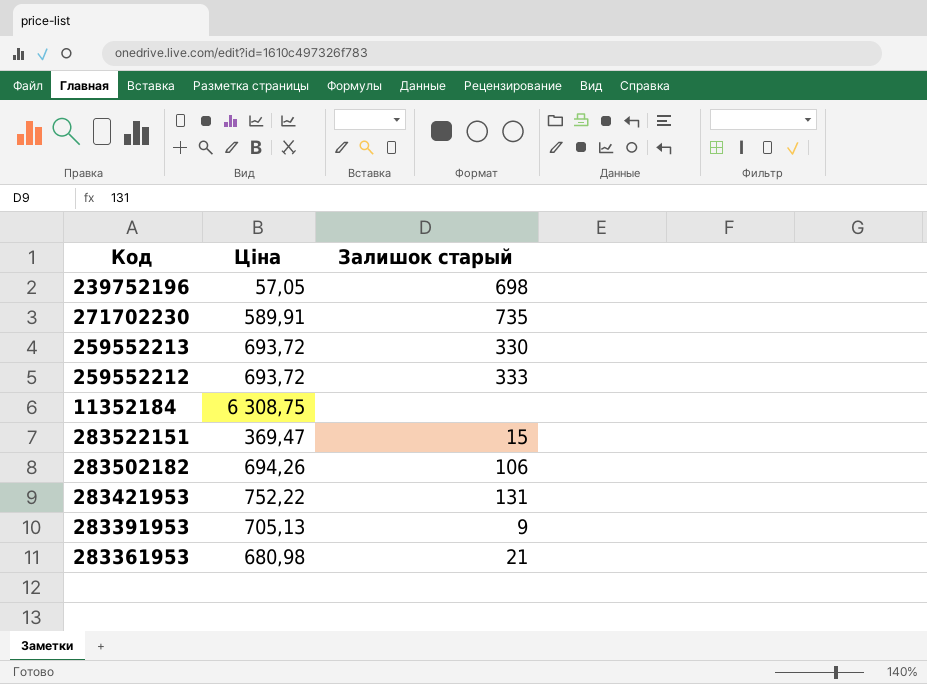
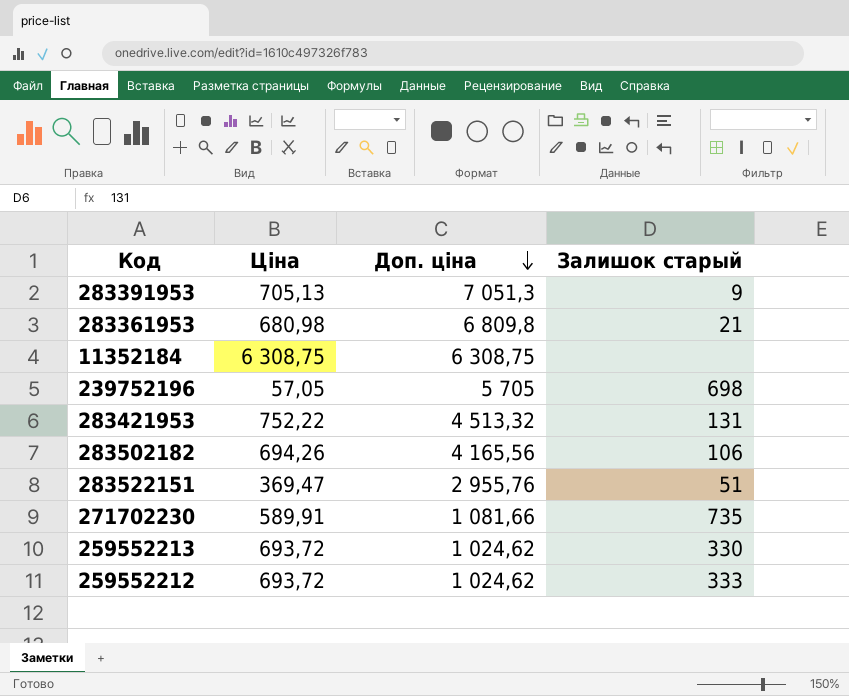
row order: none -> Доп. ціна descending
column Доп. ціна | position: none -> 3
283522151 | Залишок старый: 15 -> 51

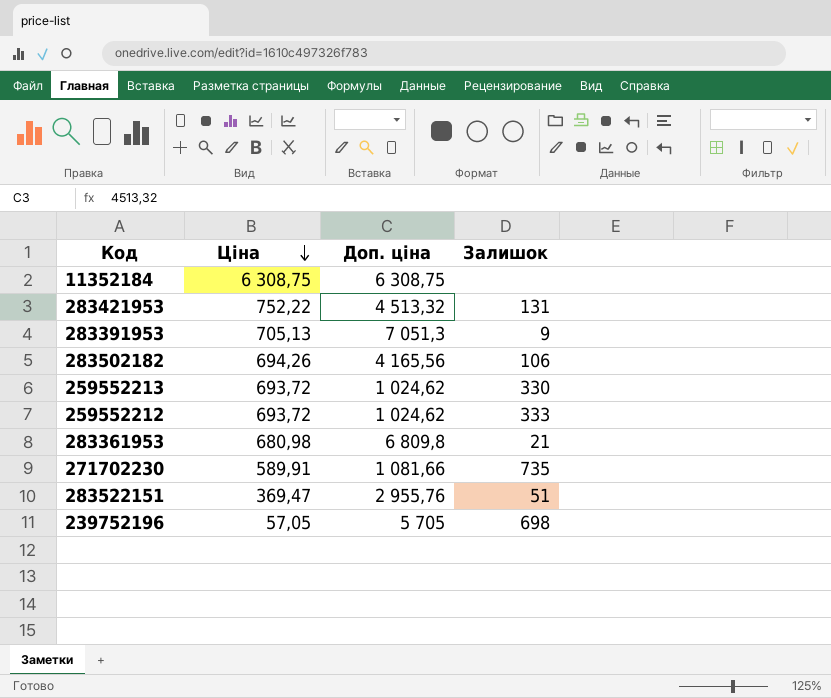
row order: Доп. ціна descending -> Ціна descending
column name: Залишок старый -> Залишок

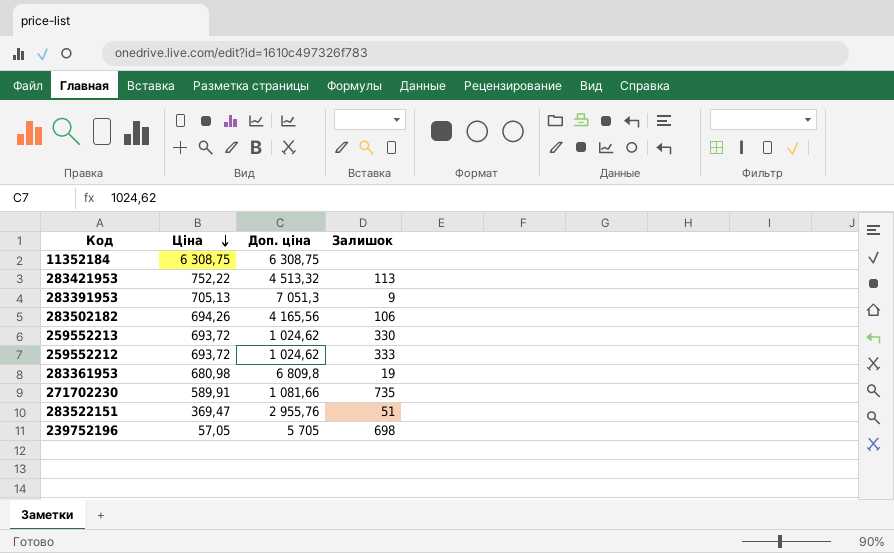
283421953 | Залишок: 131 -> 113
283361953 | Залишок: 21 -> 19

